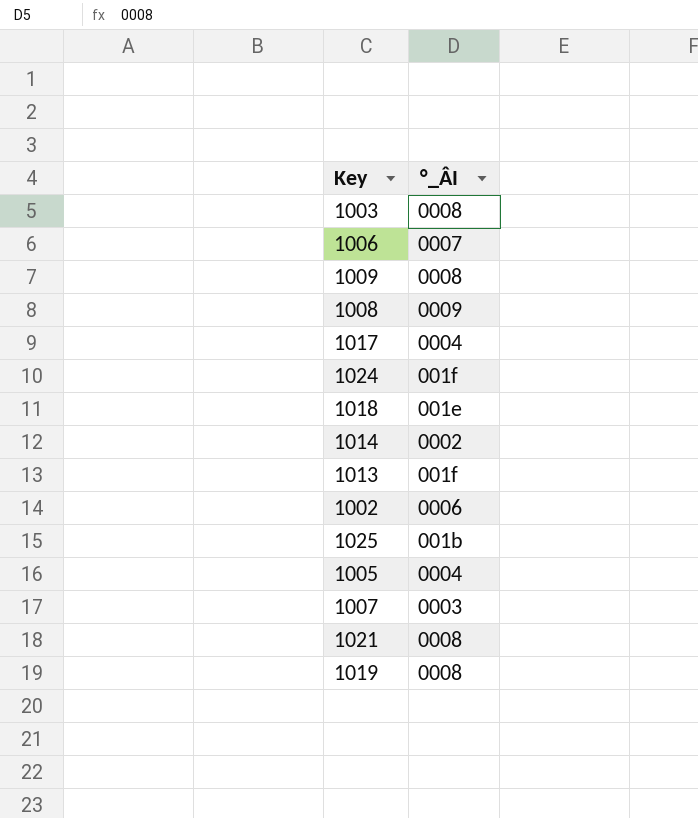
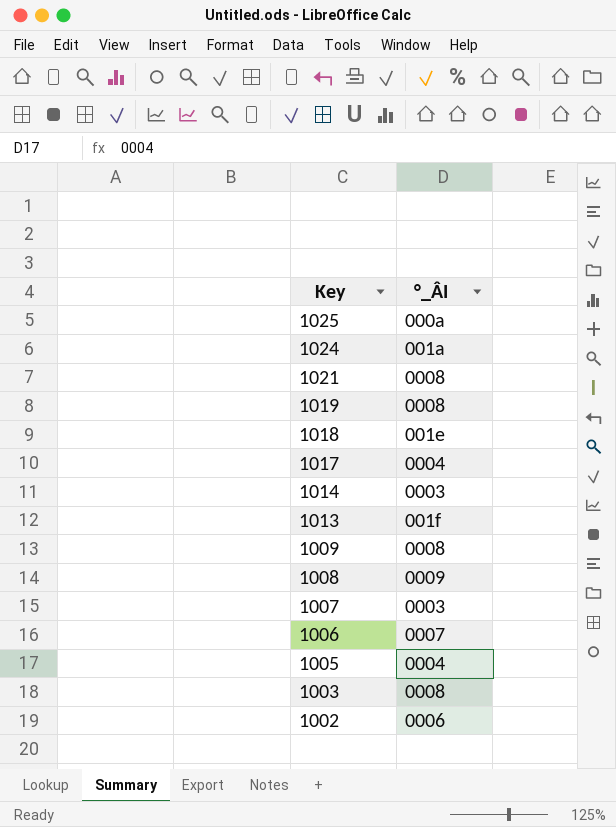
row order: none -> Key descending
1025 | °_ÂI: 001b -> 000a
1024 | °_ÂI: 001f -> 001a
1014 | °_ÂI: 0002 -> 0003

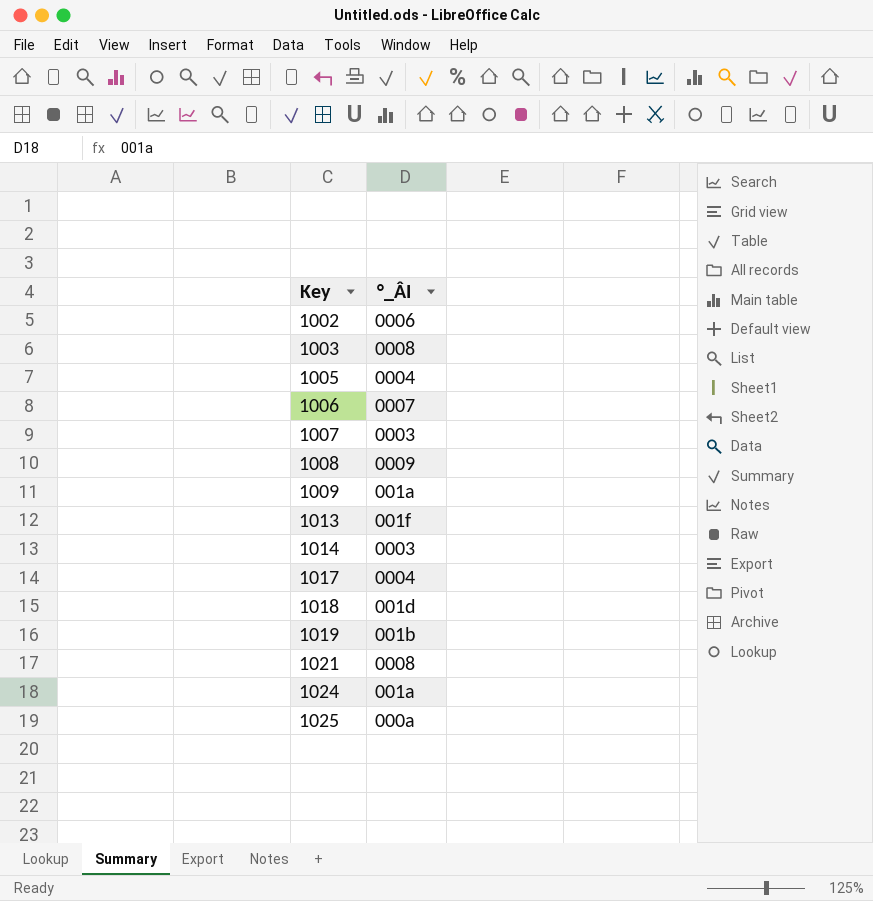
row order: Key descending -> Key ascending
1009 | °_ÂI: 0008 -> 001a
1018 | °_ÂI: 001e -> 001d
1019 | °_ÂI: 0008 -> 001b

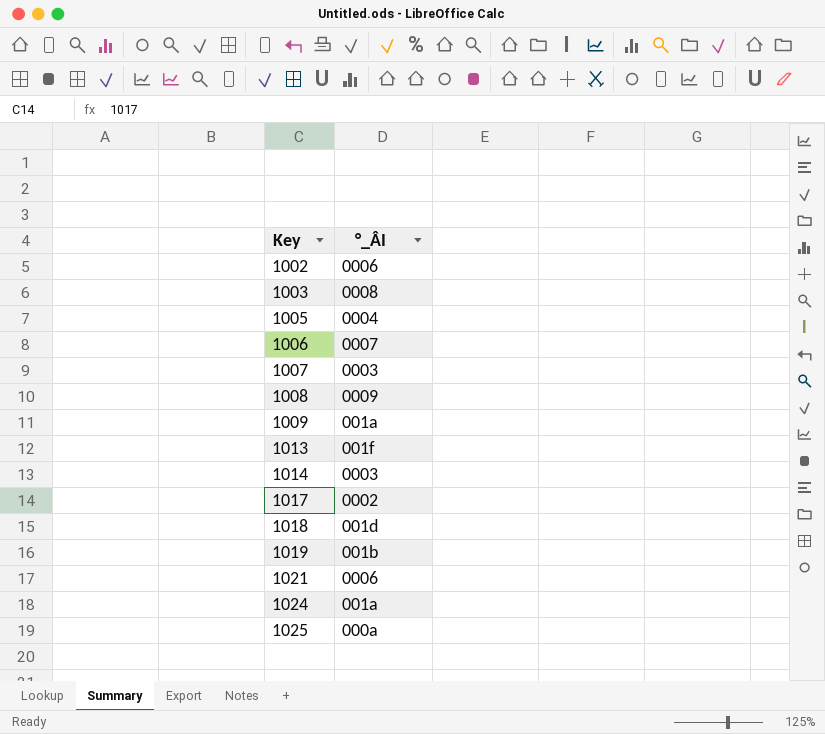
1017 | °_ÂI: 0004 -> 0002
1021 | °_ÂI: 0008 -> 0006

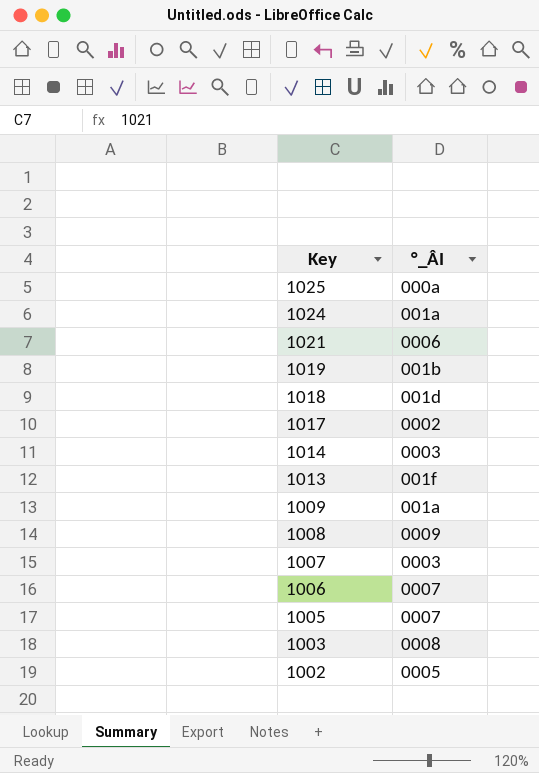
row order: Key ascending -> Key descending
1005 | °_ÂI: 0004 -> 0007
1002 | °_ÂI: 0006 -> 0005

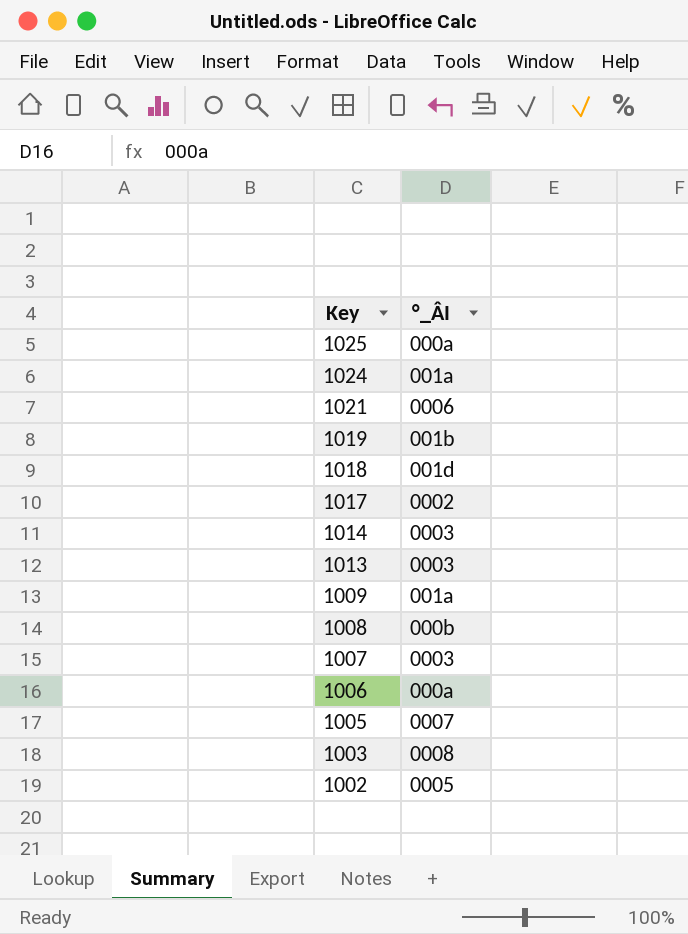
1013 | °_ÂI: 001f -> 0003
1008 | °_ÂI: 0009 -> 000b
1006 | °_ÂI: 0007 -> 000a

